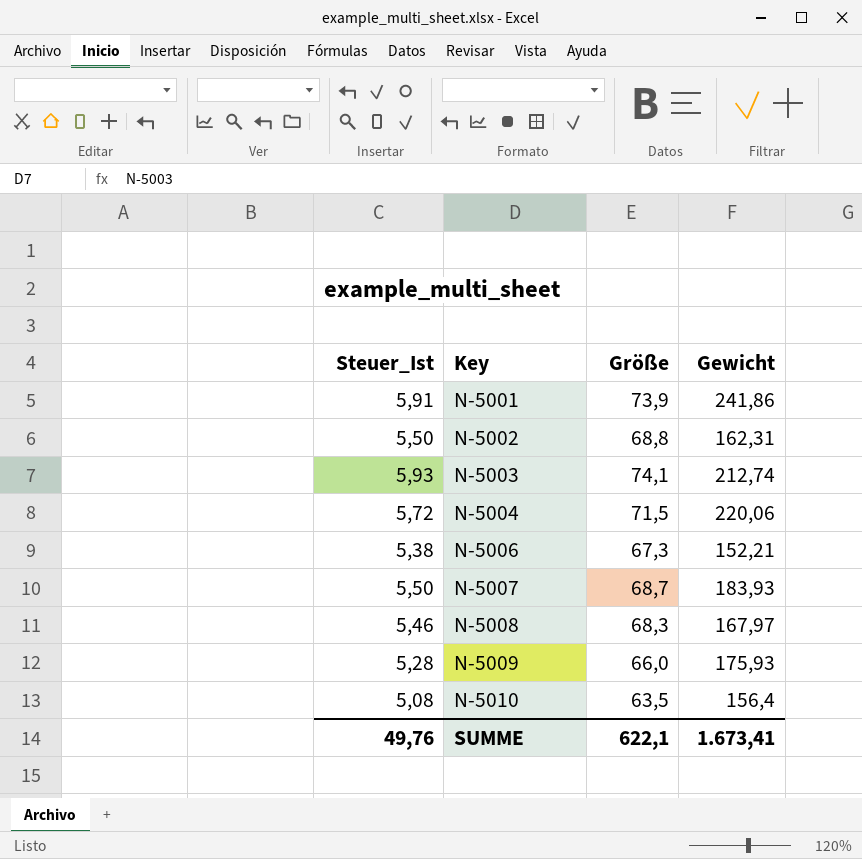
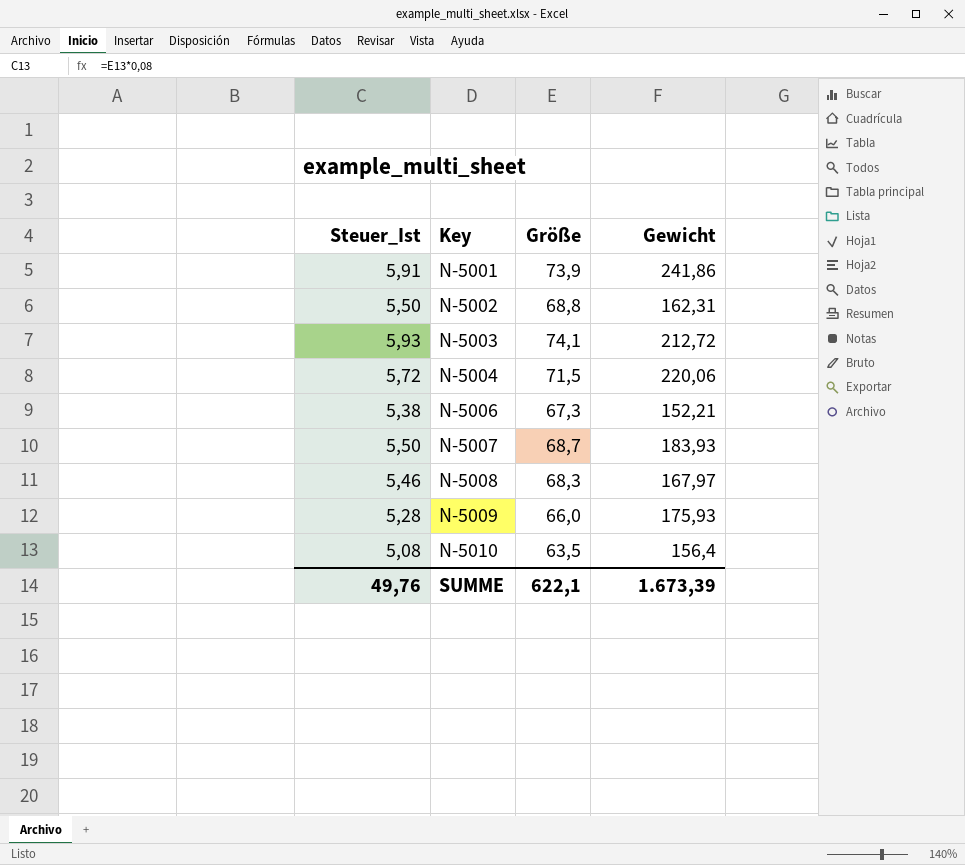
N-5003 | Gewicht: 212,74 -> 212,72
SUMME | Gewicht: 1.673,41 -> 1.673,39

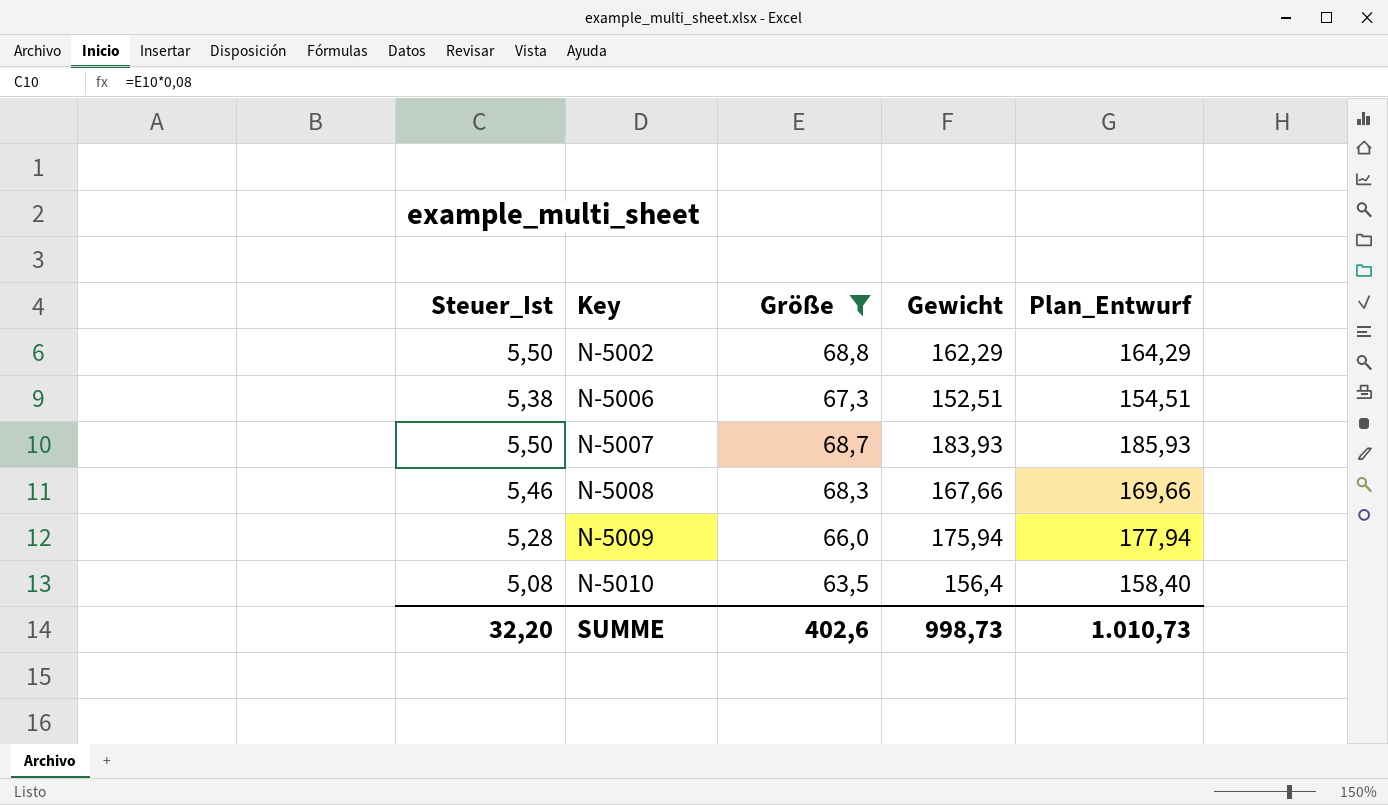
filter: none -> Größe <= 68,8
column Plan_Entwurf | formula: none -> [Gewicht] + 2
N-5002 | Gewicht: 162,31 -> 162,29
N-5006 | Gewicht: 152,21 -> 152,51
N-5008 | Gewicht: 167,97 -> 167,66
N-5009 | Gewicht: 175,93 -> 175,94
SUMME | Steuer_Ist: 49,76 -> 32,20
SUMME | Größe: 622,1 -> 402,6
SUMME | Gewicht: 1.673,39 -> 998,73

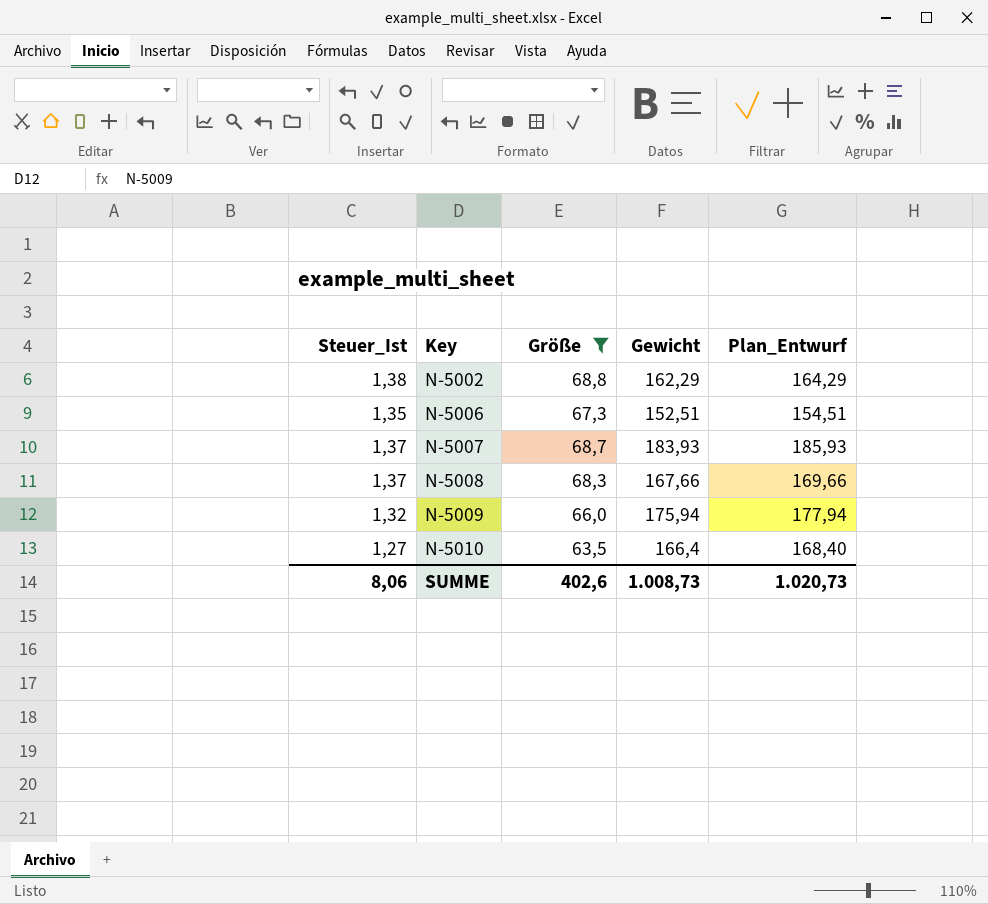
column Steuer_Ist | formula: [Größe] * 0,08 -> [Größe] * 0,02
N-5010 | Gewicht: 156,4 -> 166,4
N-5010 | Plan_Entwurf: 158,40 -> 168,40
SUMME | Steuer_Ist: 32,20 -> 8,06
SUMME | Gewicht: 998,73 -> 1.008,73
SUMME | Plan_Entwurf: 1.010,73 -> 1.020,73

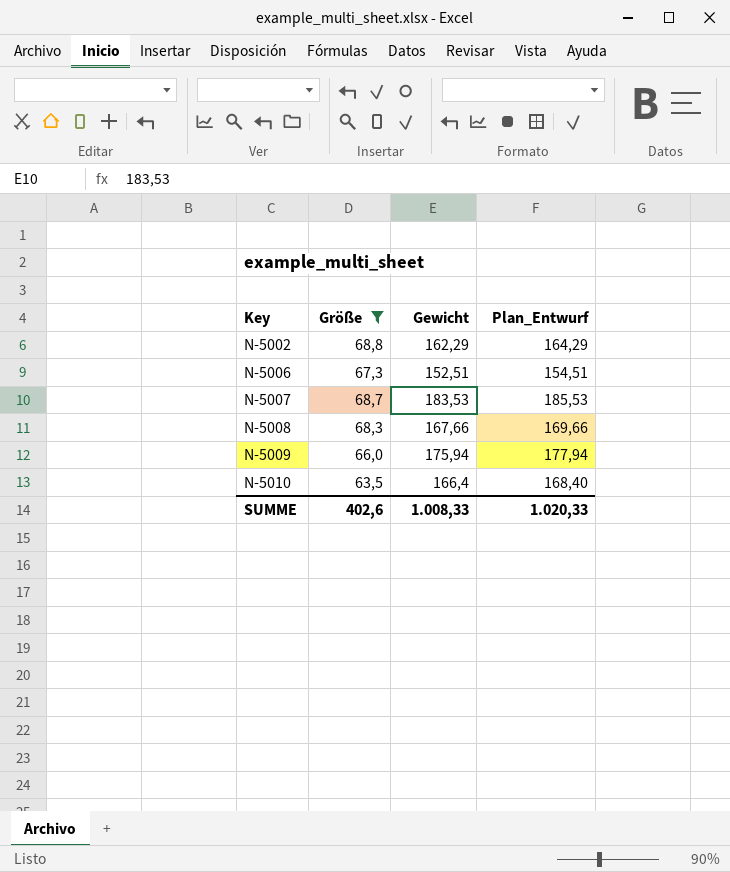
column Steuer_Ist | formula: [Größe] * 0,02 -> none
N-5007 | Gewicht: 183,93 -> 183,53
N-5007 | Plan_Entwurf: 185,93 -> 185,53
SUMME | Gewicht: 1.008,73 -> 1.008,33
SUMME | Plan_Entwurf: 1.020,73 -> 1.020,33

